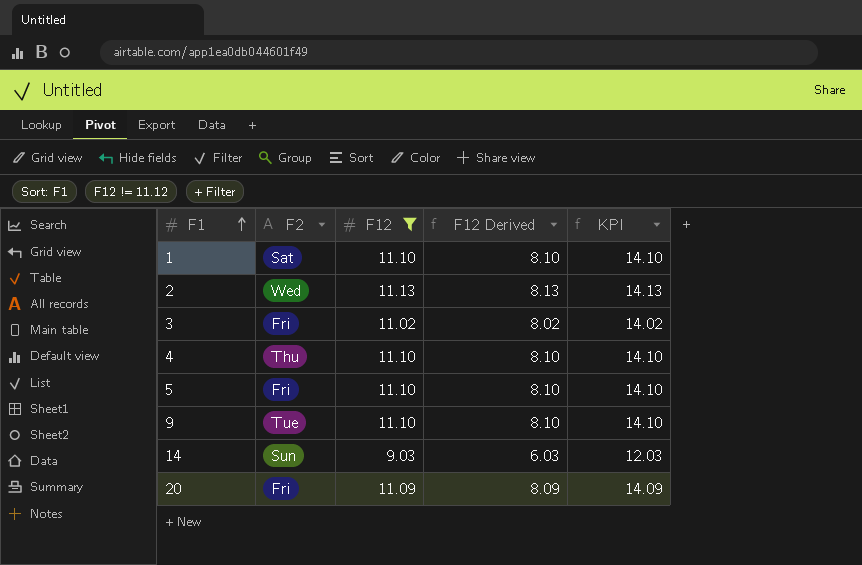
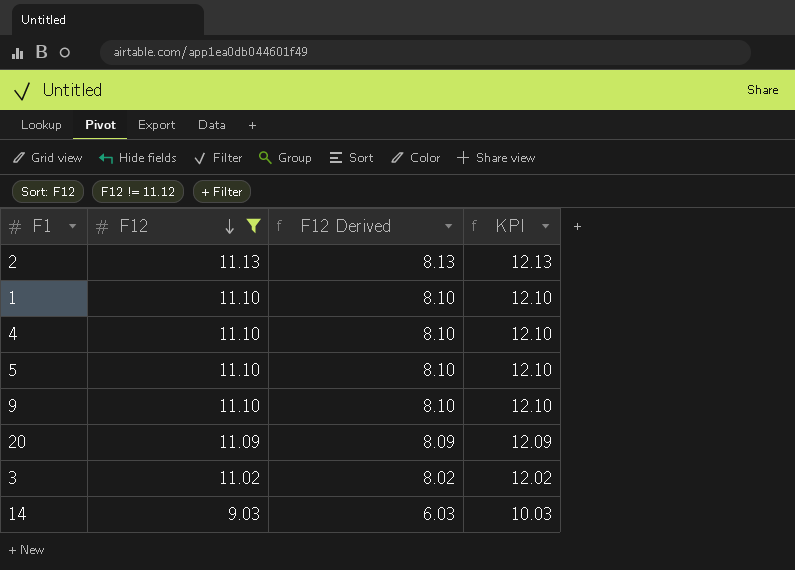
row order: F1 ascending -> F12 descending
column F2 | position: 2 -> none
column KPI | formula: [F12] + 3 -> [F12] + 1

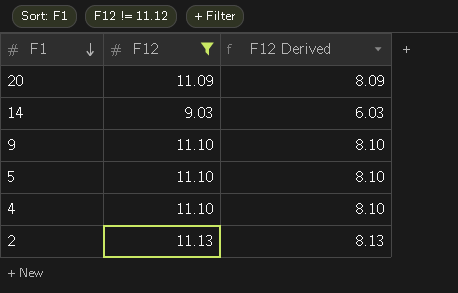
row order: F12 descending -> F1 descending
column KPI | formula: [F12] + 1 -> none
row 1: 11.10 | 8.10 | 12.10 -> none
row 3: 11.02 | 8.02 | 12.02 -> none

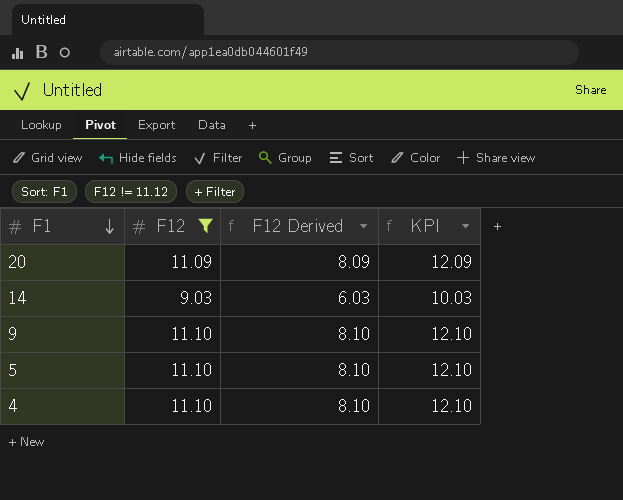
column KPI | formula: none -> [F12] + 1
row 2: 11.13 | 8.13 -> none

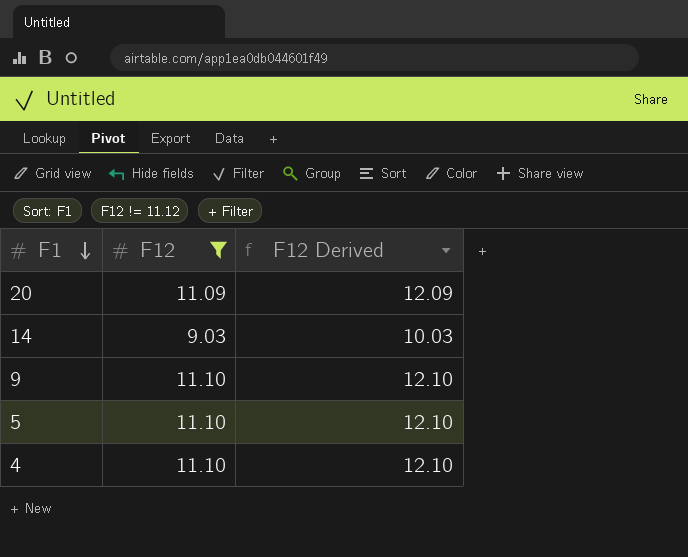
column KPI | formula: [F12] + 1 -> none
column F12 Derived | formula: [F12] - 3 -> [F12] + 1

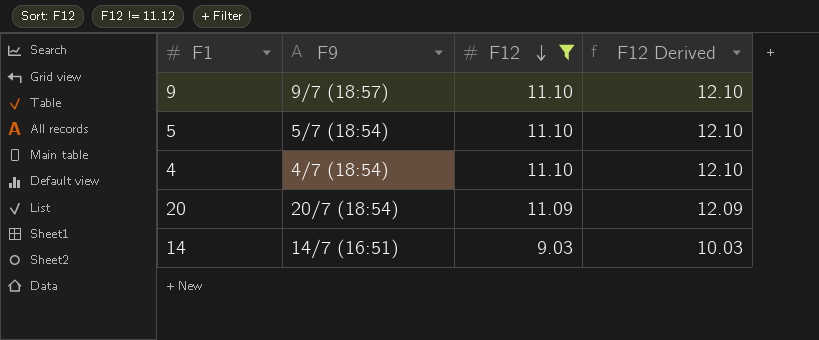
row order: F1 descending -> F12 descending
column F9 | position: none -> 2

